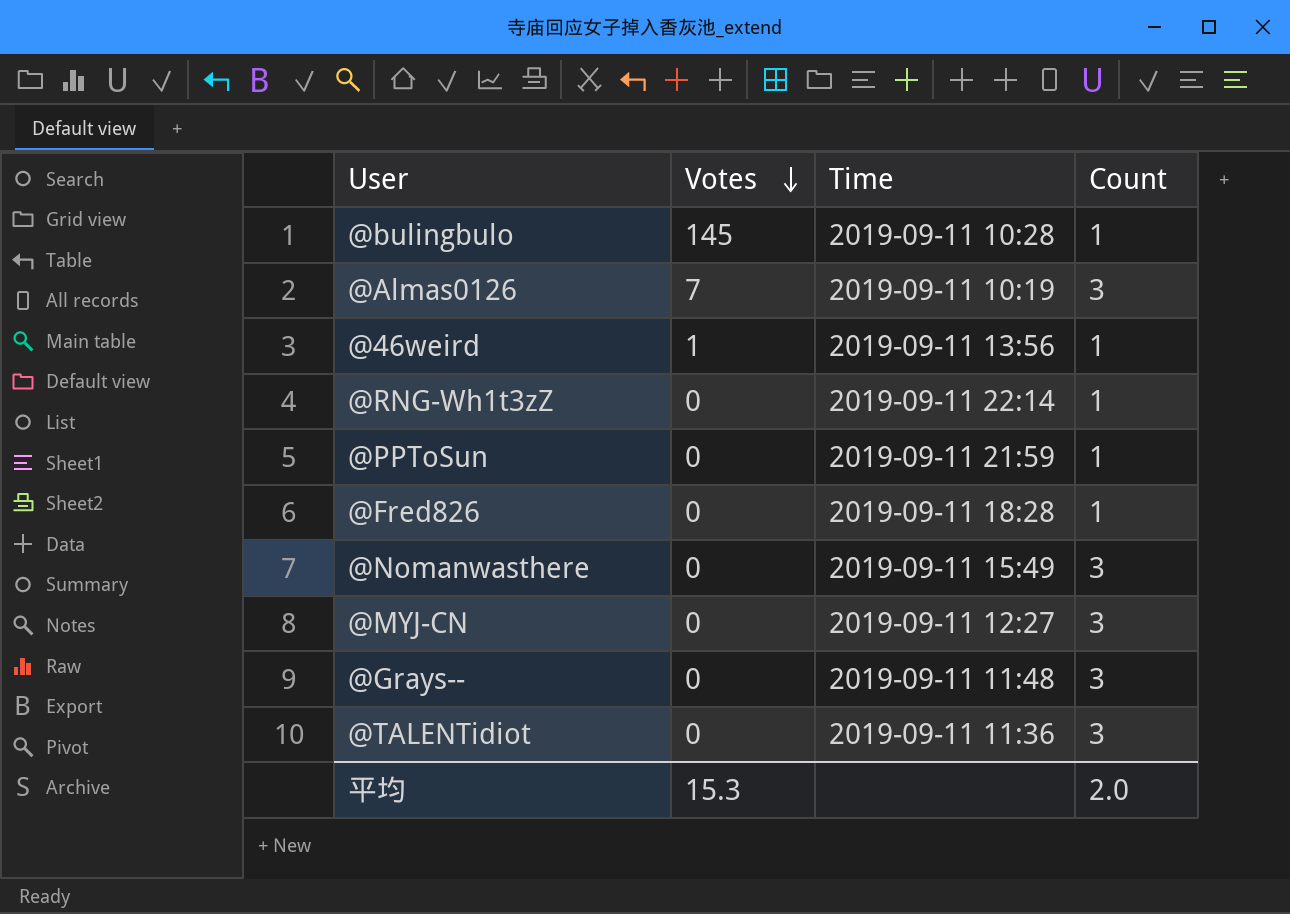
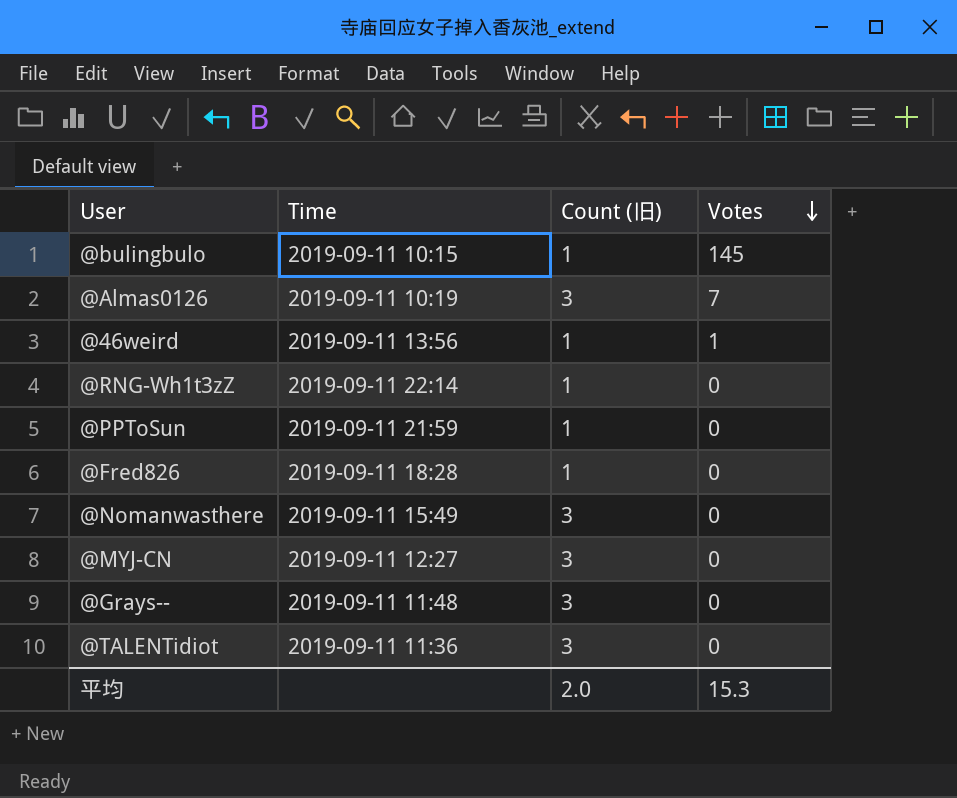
column name: Count -> Count (旧)
column Votes | position: 2 -> 4
@bulingbulo | Time: 2019-09-11 10:28 -> 2019-09-11 10:15

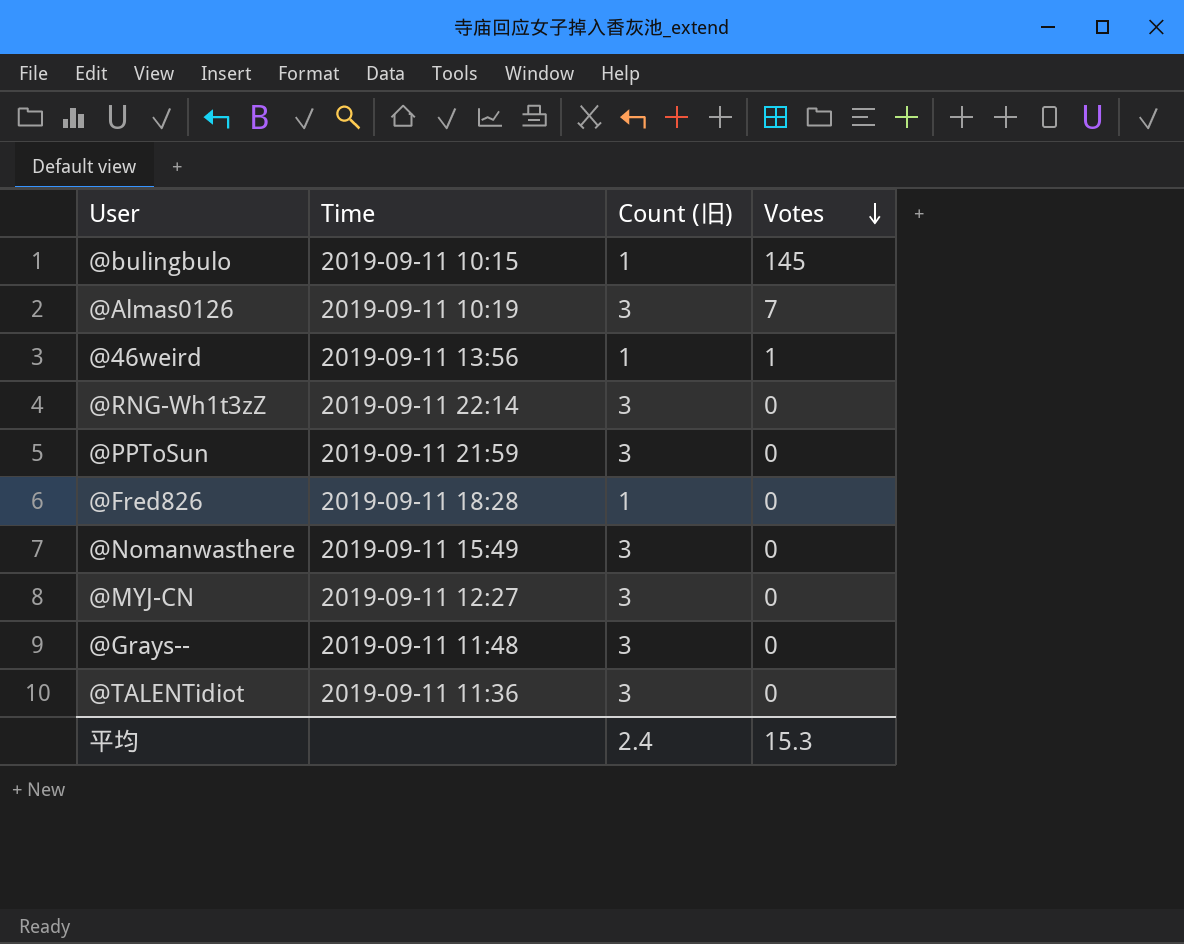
@RNG-Wh1t3zZ | Count (旧): 1 -> 3
@PPToSun | Count (旧): 1 -> 3
平均 | Count (旧): 2.0 -> 2.4

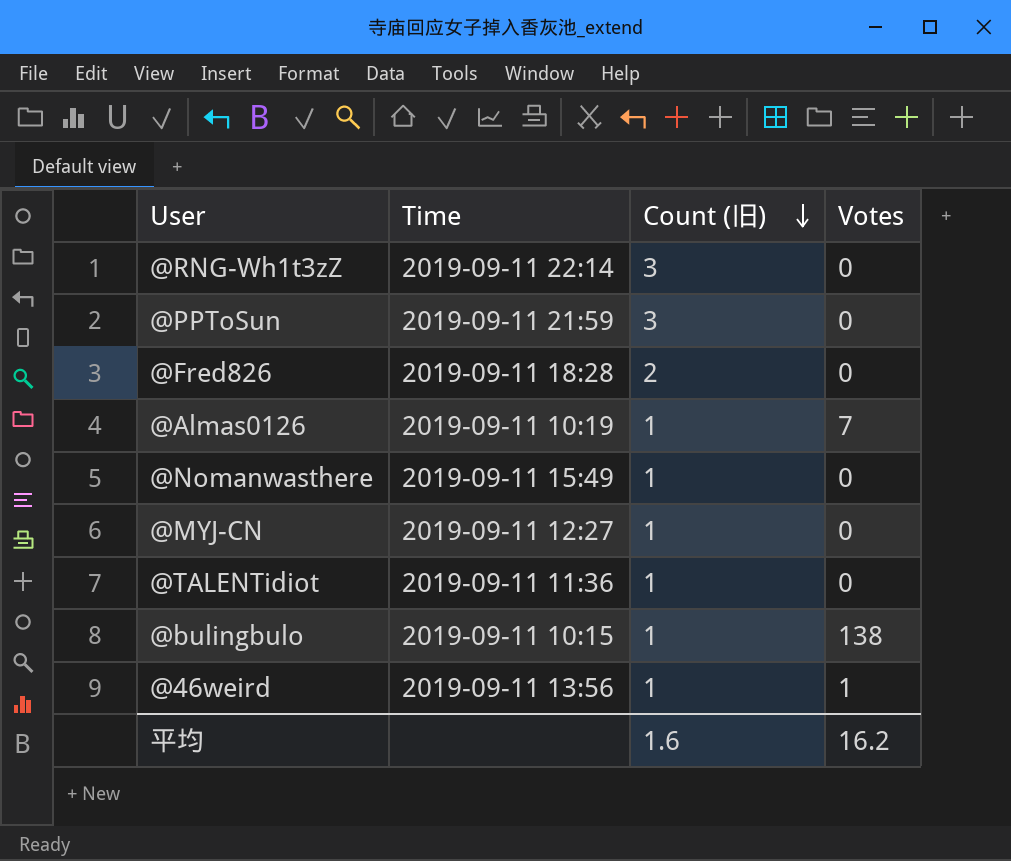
row order: Votes descending -> Count (旧) descending
row @Grays--: 2019-09-11 11:48 | 3 | 0 -> none
@Fred826 | Count (旧): 1 -> 2
@Almas0126 | Count (旧): 3 -> 1
@Nomanwasthere | Count (旧): 3 -> 1
@MYJ-CN | Count (旧): 3 -> 1
@TALENTidiot | Count (旧): 3 -> 1
@bulingbulo | Votes: 145 -> 138
平均 | Count (旧): 2.4 -> 1.6
平均 | Votes: 15.3 -> 16.2

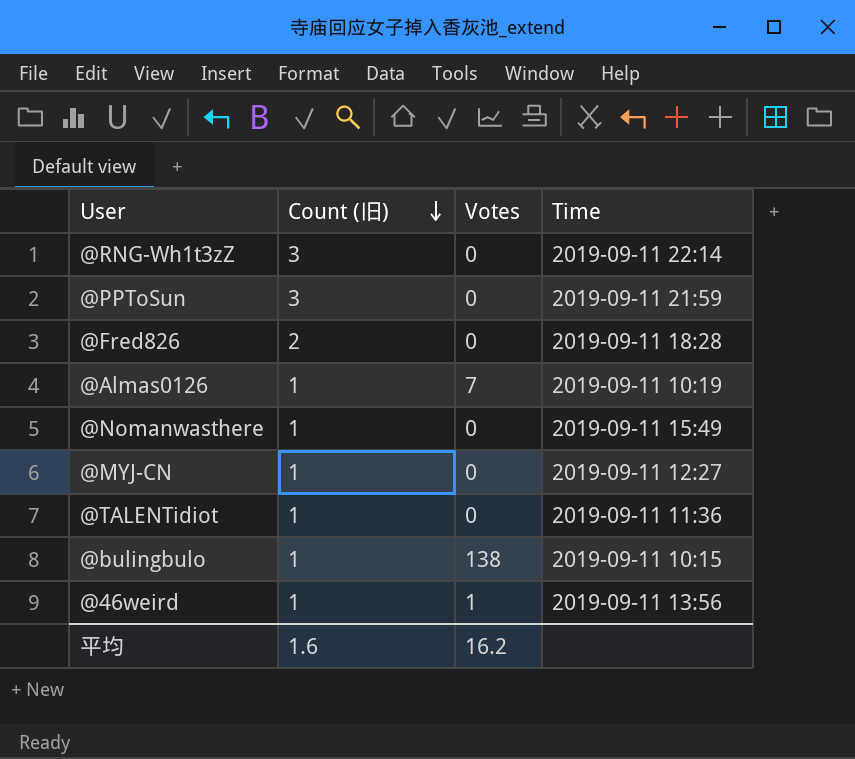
column Time | position: 2 -> 4

